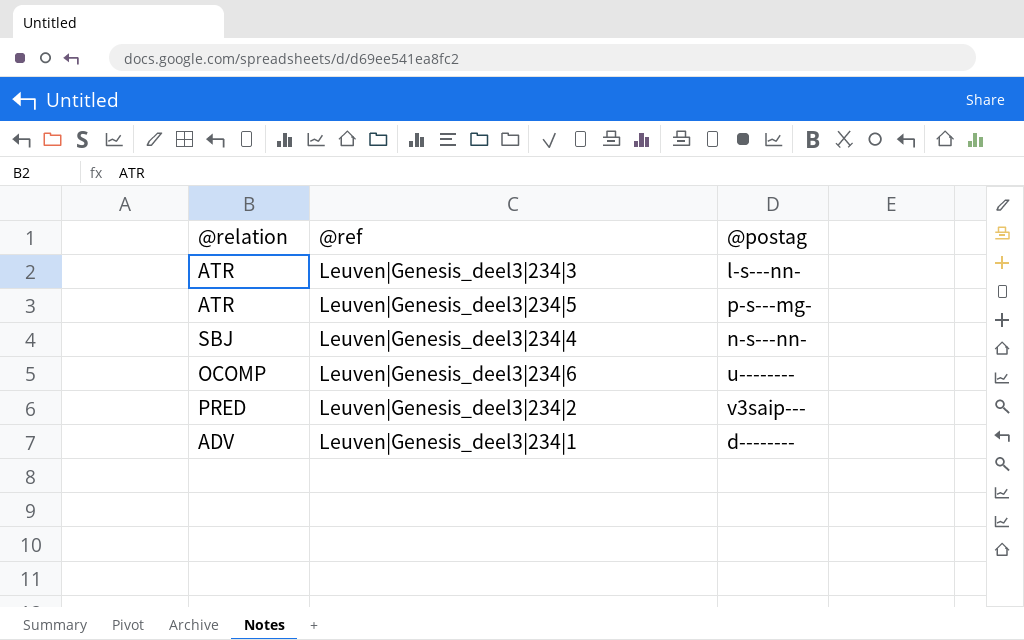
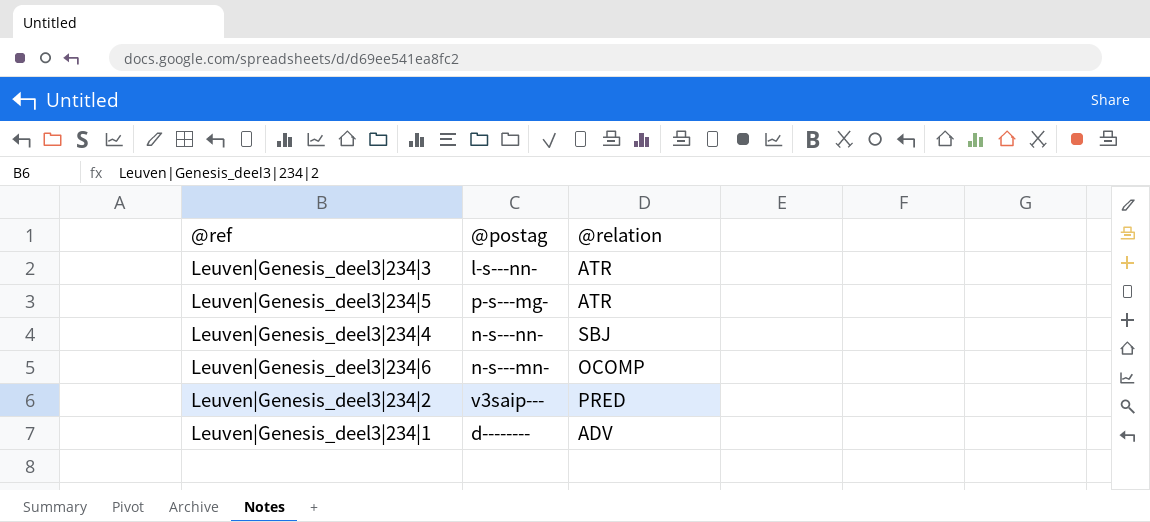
column @relation | position: 1 -> 3
Leuven|Genesis_deel3|234|6 | @postag: u-------- -> n-s---mn-

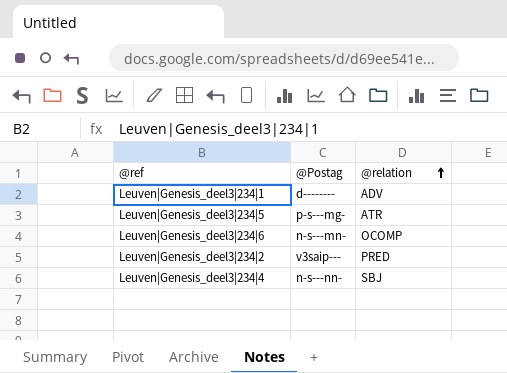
row order: none -> @relation ascending
column name: @postag -> @Postag
row Leuven|Genesis_deel3|234|3: l-s---nn- | ATR -> none

